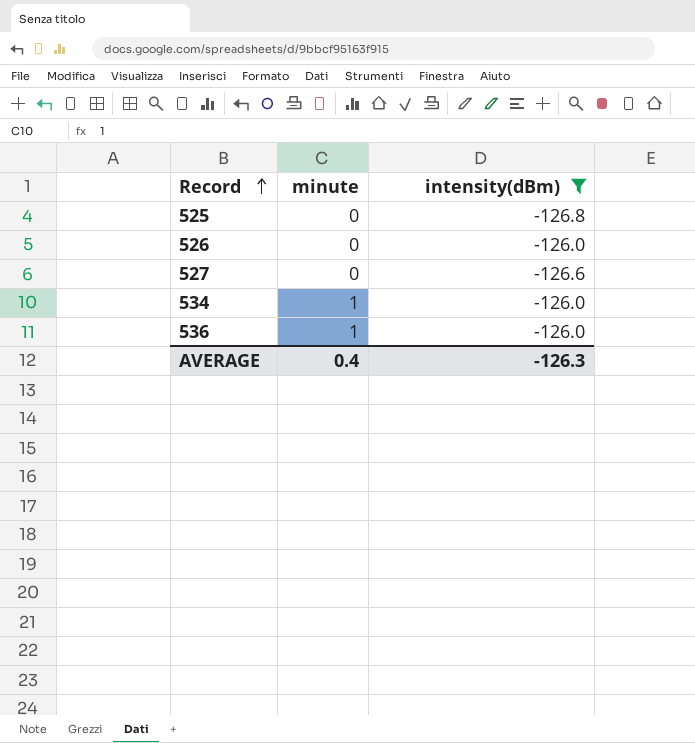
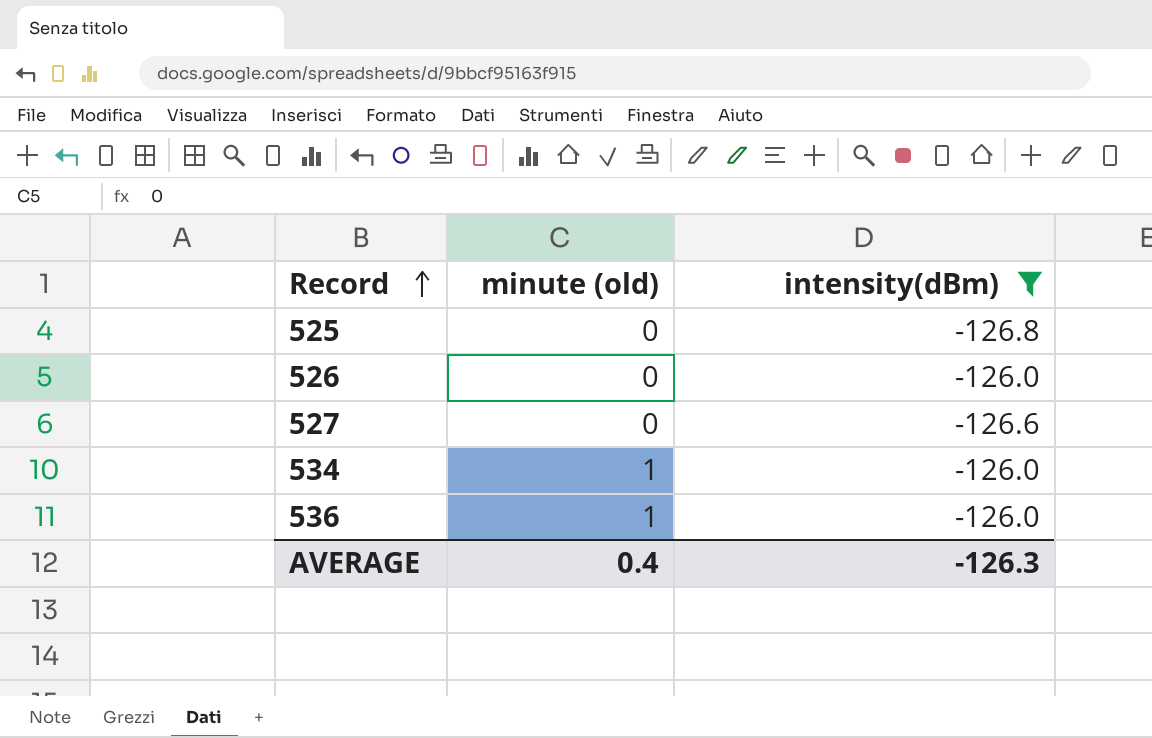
column name: minute -> minute (old)

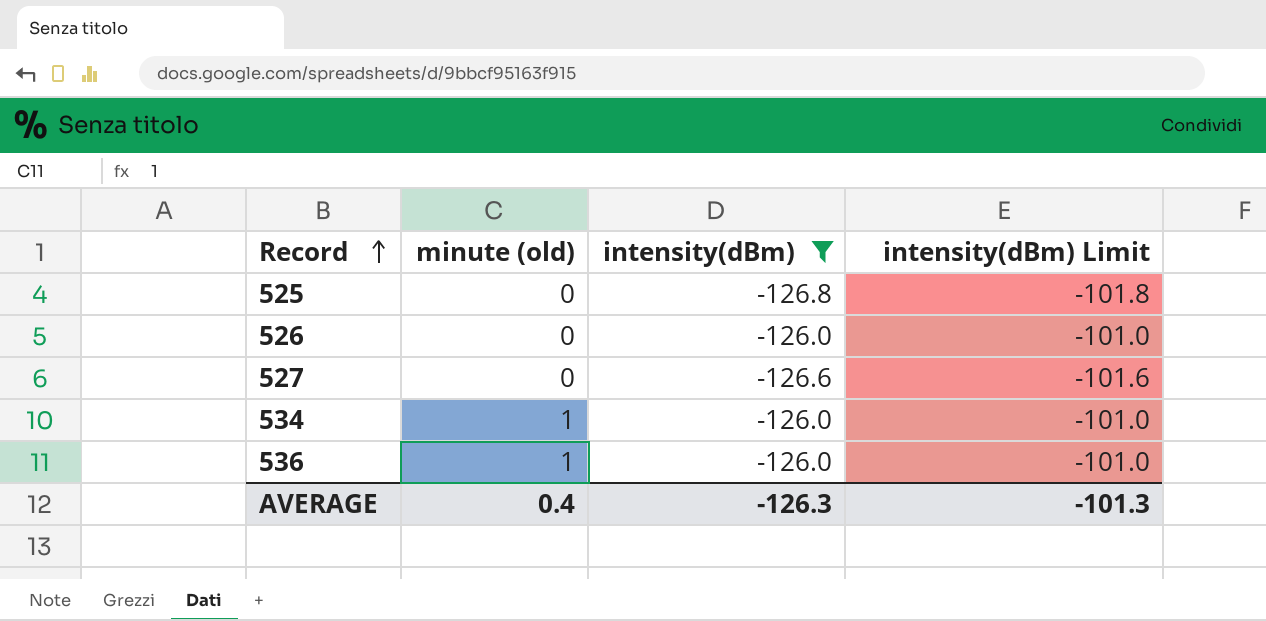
column intensity(dBm) Limit | formula: none -> [intensity(dBm)] + 25

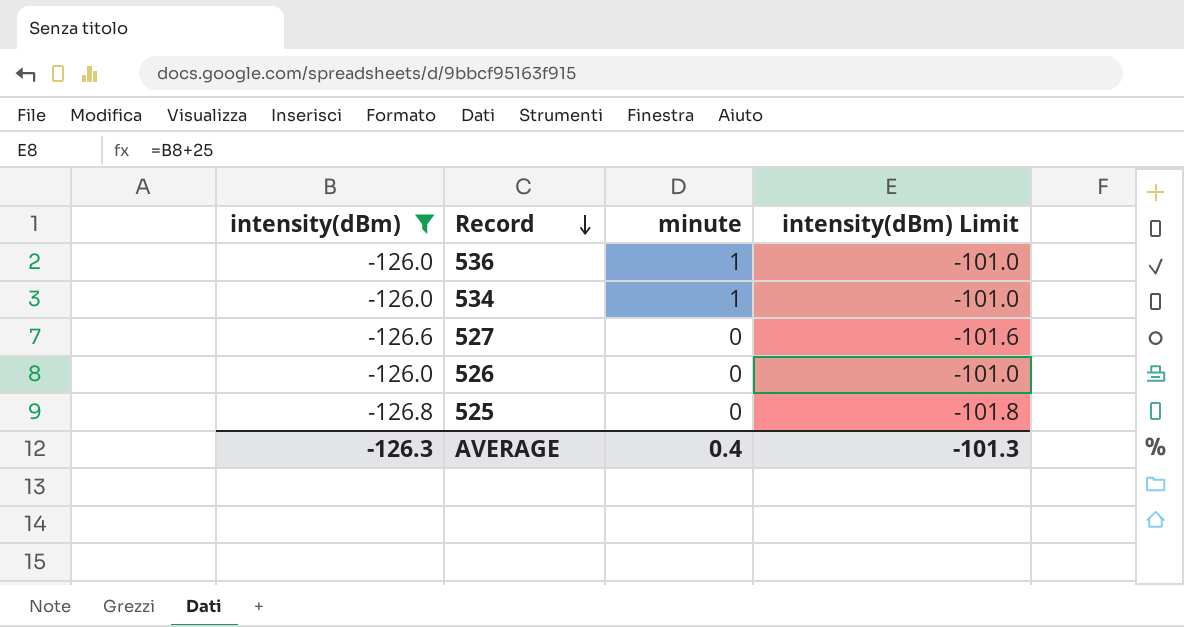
row order: Record ascending -> Record descending
column intensity(dBm) | position: 3 -> 1
column name: minute (old) -> minute

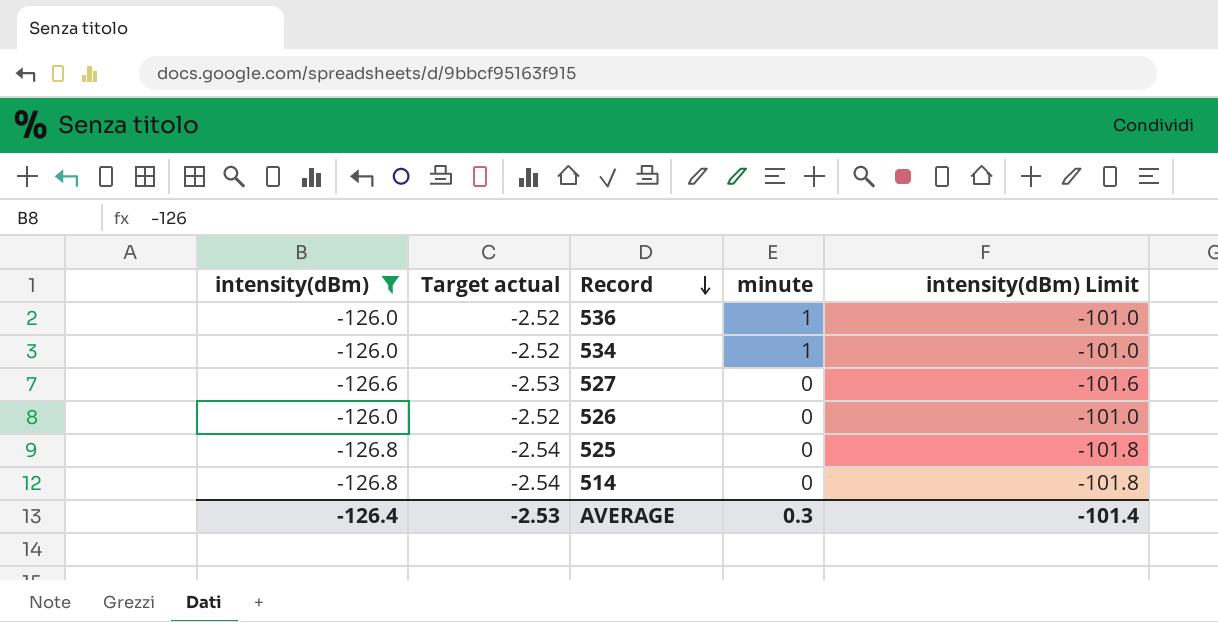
column Target actual | formula: none -> [intensity(dBm)] * 0.02
row 514: none -> -126.8 | -2.54 | 0 | -101.8
AVERAGE | intensity(dBm): -126.3 -> -126.4
AVERAGE | minute: 0.4 -> 0.3
AVERAGE | intensity(dBm) Limit: -101.3 -> -101.4

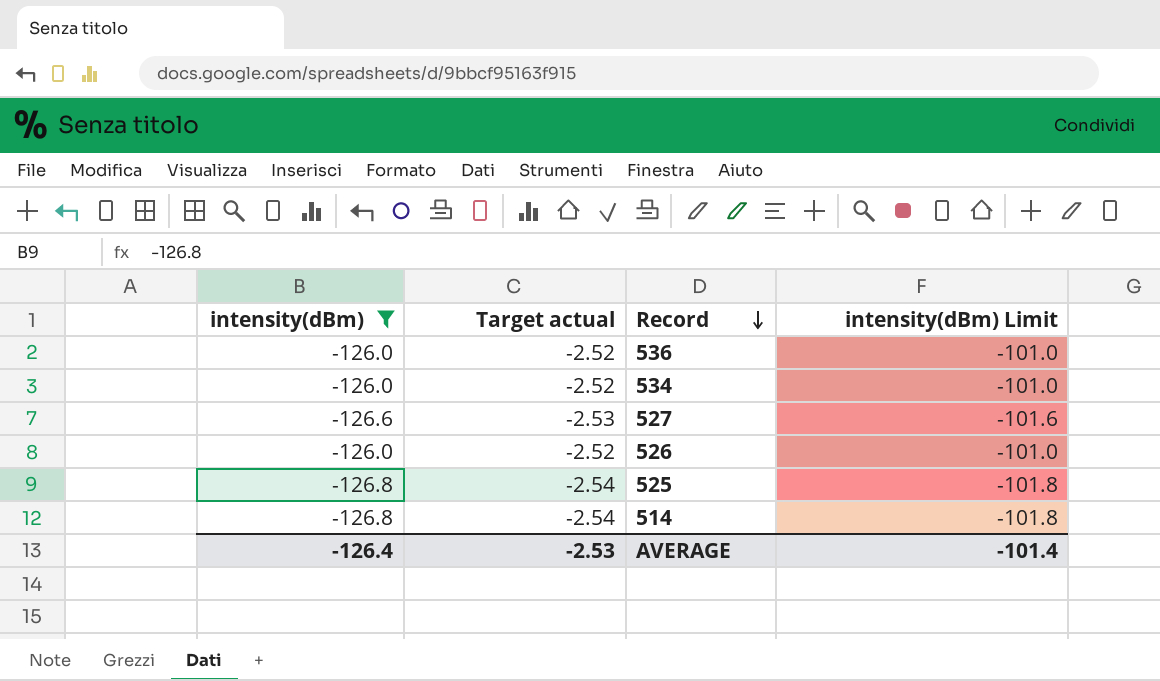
column minute | position: 4 -> none

